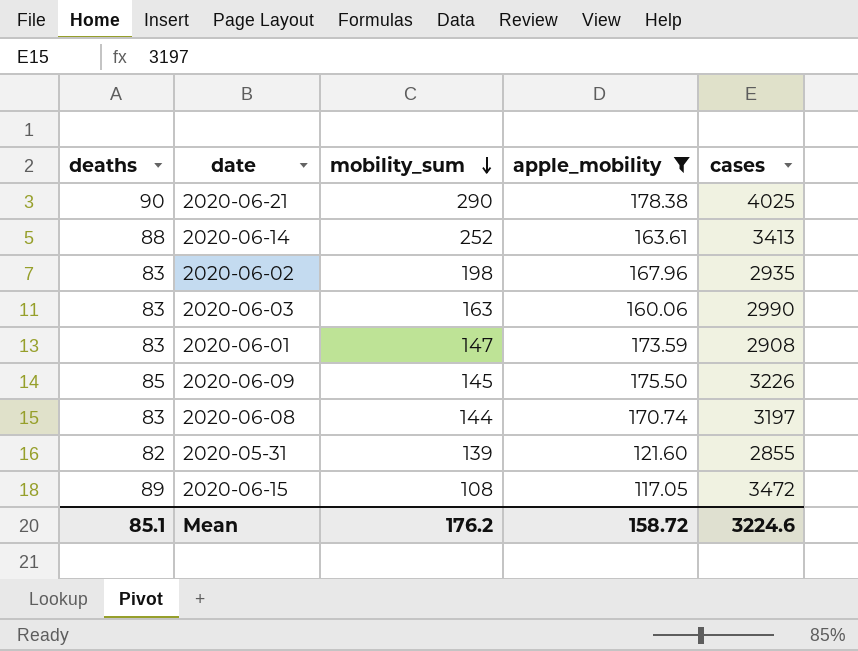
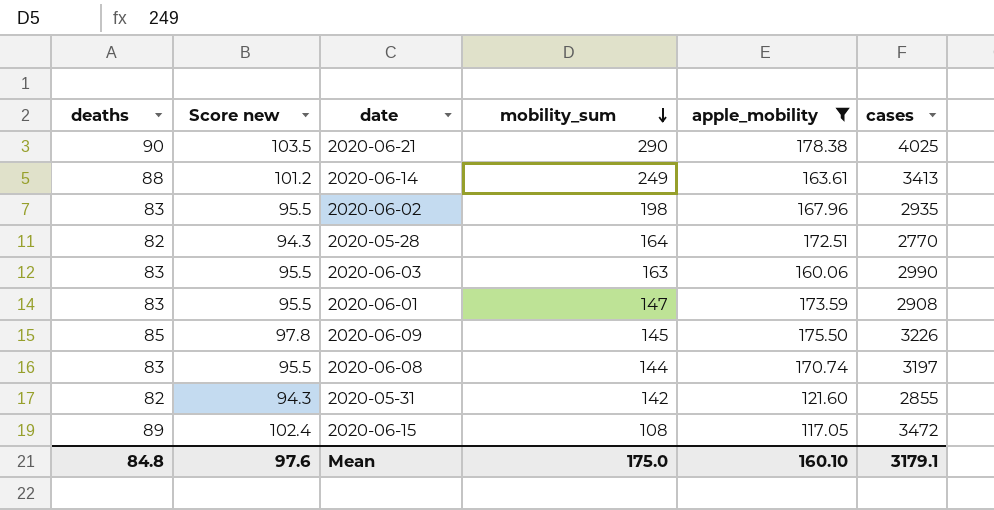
column Score new | formula: none -> [deaths] * 1.15
2020-06-14 | mobility_sum: 252 -> 249
row 2020-05-28: none -> 82 | 94.3 | 164 | 172.51 | 2770
2020-05-31 | mobility_sum: 139 -> 142
Mean | deaths: 85.1 -> 84.8
Mean | mobility_sum: 176.2 -> 175.0
Mean | apple_mobility: 158.72 -> 160.10
Mean | cases: 3224.6 -> 3179.1

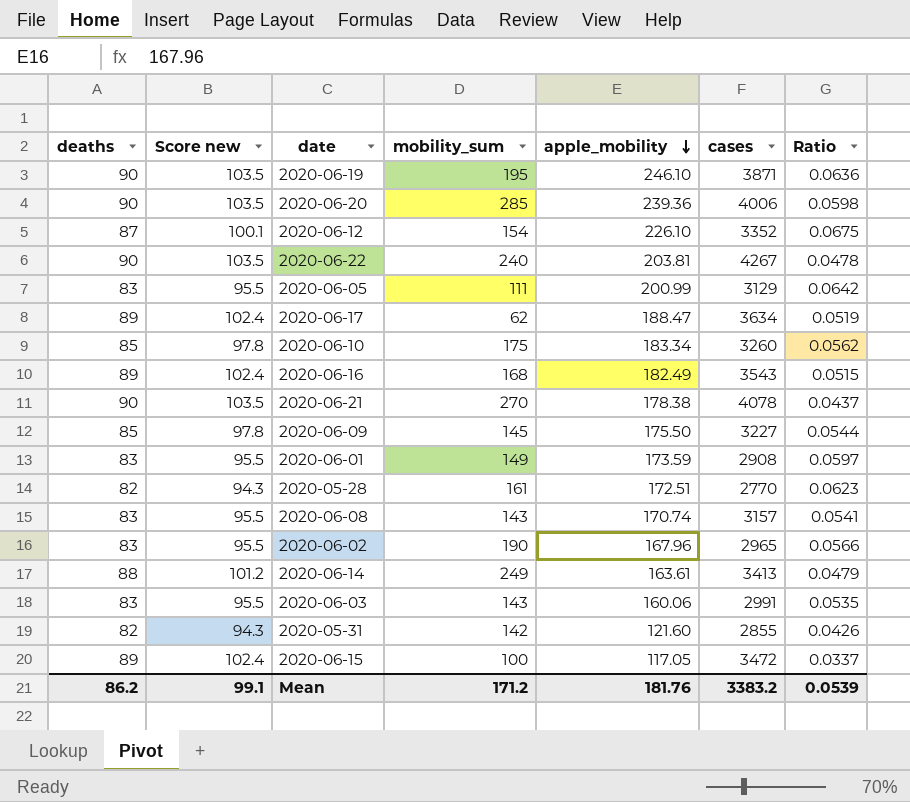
filter: apple_mobility <= 178.38 -> none
row order: mobility_sum descending -> apple_mobility descending
column Ratio | formula: none -> [apple_mobility] / [cases]
2020-06-21 | mobility_sum: 290 -> 270
2020-06-21 | cases: 4025 -> 4078
2020-06-09 | cases: 3226 -> 3227
2020-06-01 | mobility_sum: 147 -> 149
2020-05-28 | mobility_sum: 164 -> 161
2020-06-08 | mobility_sum: 144 -> 143
2020-06-08 | cases: 3197 -> 3157
2020-06-02 | mobility_sum: 198 -> 190
2020-06-02 | cases: 2935 -> 2965
2020-06-03 | mobility_sum: 163 -> 143
2020-06-03 | cases: 2990 -> 2991
2020-06-15 | mobility_sum: 108 -> 100
Mean | deaths: 84.8 -> 86.2
Mean | Score new: 97.6 -> 99.1
Mean | mobility_sum: 175.0 -> 171.2
Mean | apple_mobility: 160.10 -> 181.76
Mean | cases: 3179.1 -> 3383.2

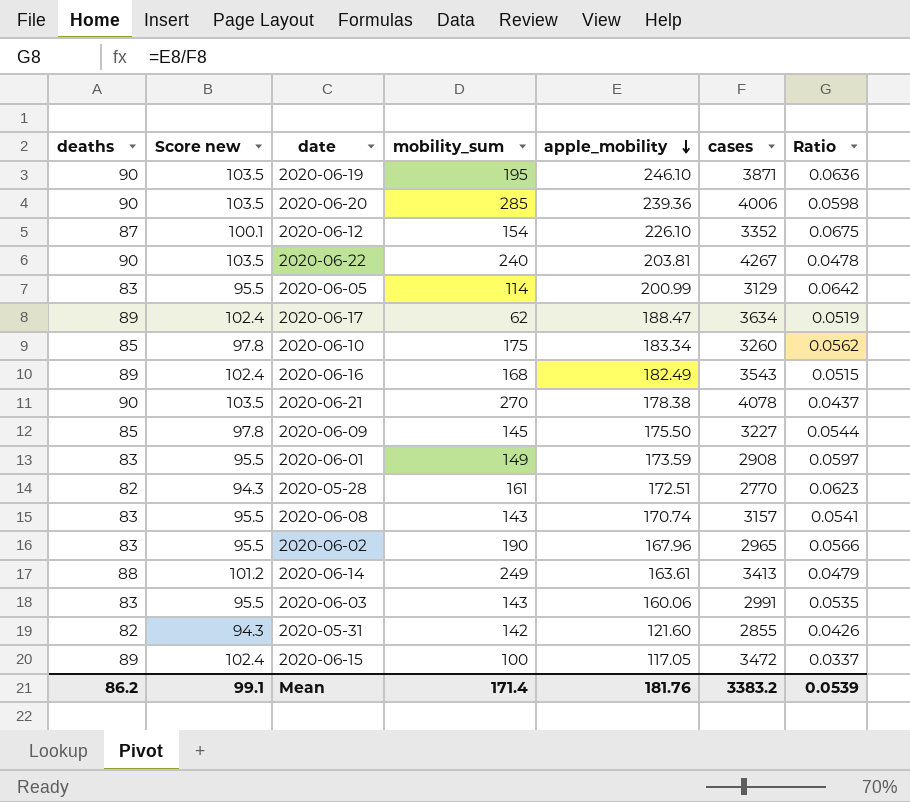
2020-06-05 | mobility_sum: 111 -> 114
Mean | mobility_sum: 171.2 -> 171.4

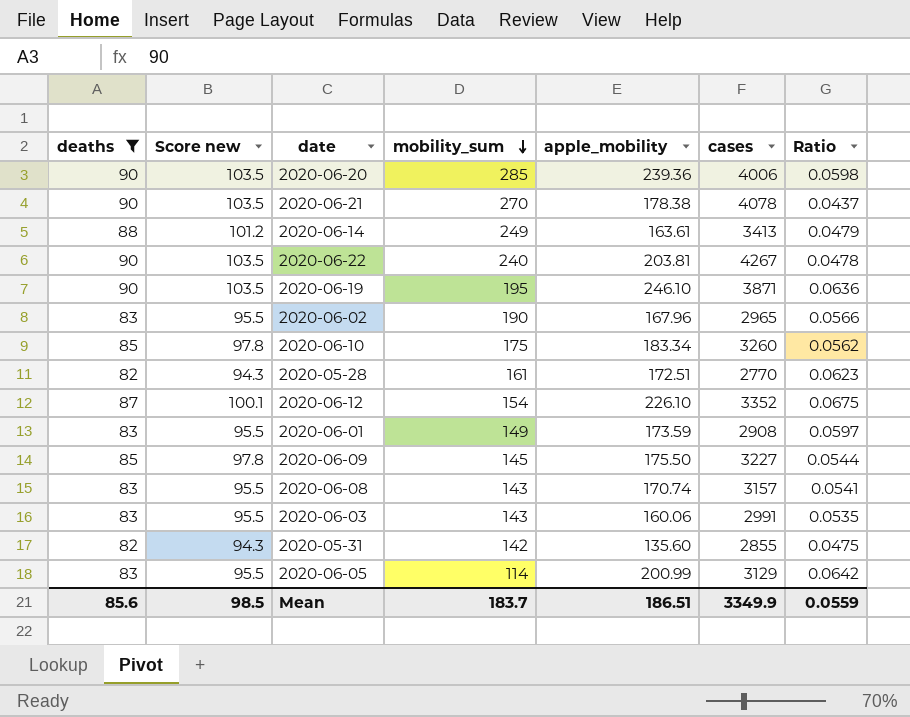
filter: none -> deaths != 89
row order: apple_mobility descending -> mobility_sum descending
2020-05-31 | apple_mobility: 121.60 -> 135.60
2020-05-31 | Ratio: 0.0426 -> 0.0475
Mean | deaths: 86.2 -> 85.6
Mean | Score new: 99.1 -> 98.5
Mean | mobility_sum: 171.4 -> 183.7
Mean | apple_mobility: 181.76 -> 186.51
Mean | cases: 3383.2 -> 3349.9
Mean | Ratio: 0.0539 -> 0.0559

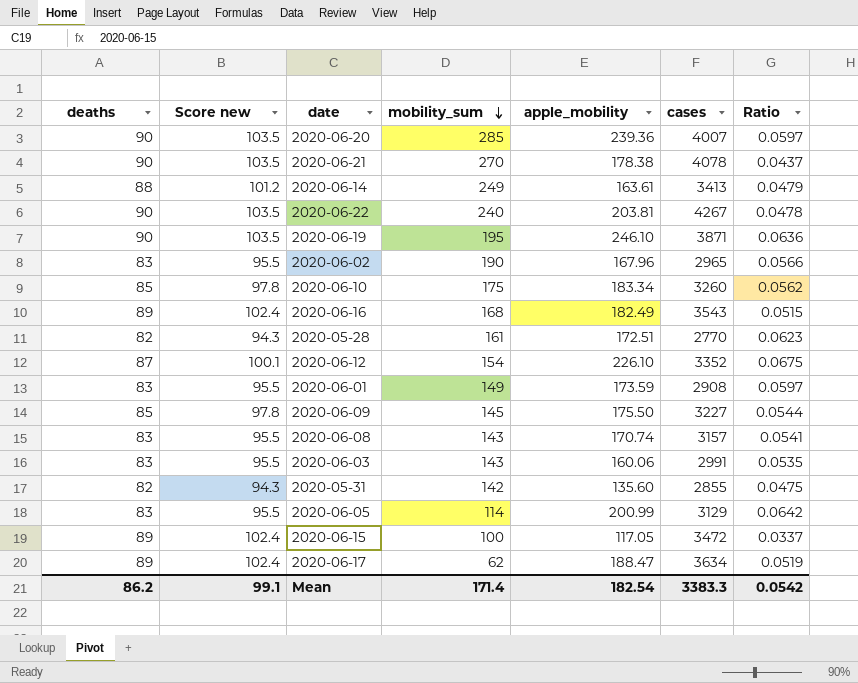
filter: deaths != 89 -> none
2020-06-20 | cases: 4006 -> 4007
2020-06-20 | Ratio: 0.0598 -> 0.0597
Mean | deaths: 85.6 -> 86.2
Mean | Score new: 98.5 -> 99.1
Mean | mobility_sum: 183.7 -> 171.4
Mean | apple_mobility: 186.51 -> 182.54
Mean | cases: 3349.9 -> 3383.3
Mean | Ratio: 0.0559 -> 0.0542

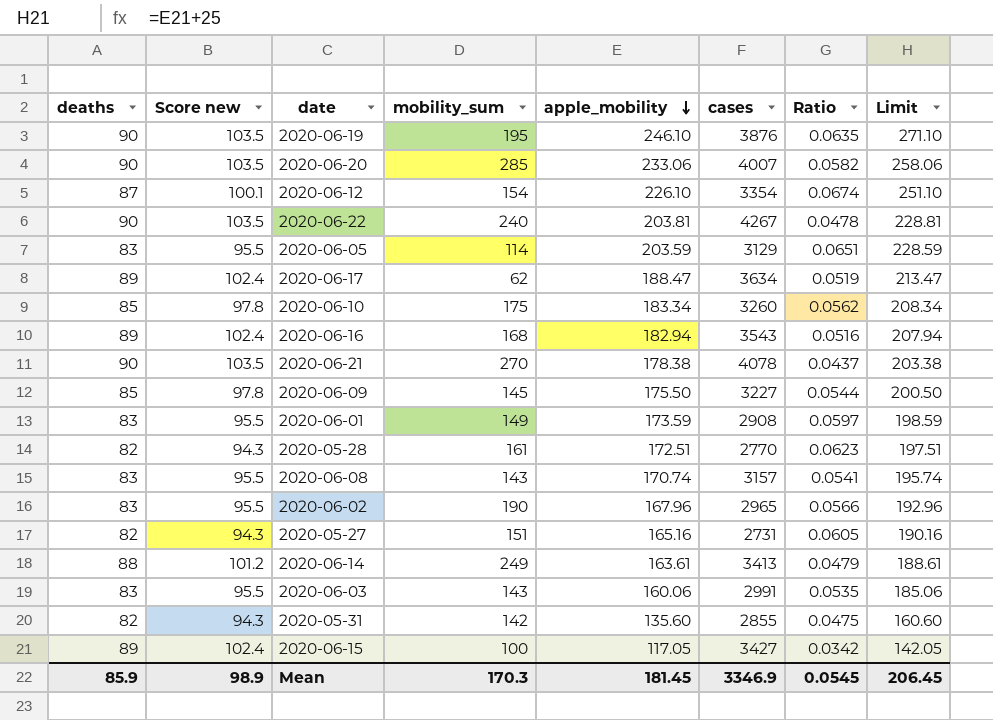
row order: mobility_sum descending -> apple_mobility descending
column Limit | formula: none -> [apple_mobility] + 25
2020-06-19 | cases: 3871 -> 3876
2020-06-19 | Ratio: 0.0636 -> 0.0635
2020-06-20 | apple_mobility: 239.36 -> 233.06
2020-06-20 | Ratio: 0.0597 -> 0.0582
2020-06-12 | cases: 3352 -> 3354
2020-06-12 | Ratio: 0.0675 -> 0.0674
2020-06-05 | apple_mobility: 200.99 -> 203.59
2020-06-05 | Ratio: 0.0642 -> 0.0651
2020-06-16 | apple_mobility: 182.49 -> 182.94
2020-06-16 | Ratio: 0.0515 -> 0.0516
row 2020-05-27: none -> 82 | 94.3 | 151 | 165.16 | 2731 | 0.0605 | 190.16
2020-06-15 | cases: 3472 -> 3427
2020-06-15 | Ratio: 0.0337 -> 0.0342
Mean | deaths: 86.2 -> 85.9
Mean | Score new: 99.1 -> 98.9
Mean | mobility_sum: 171.4 -> 170.3
Mean | apple_mobility: 182.54 -> 181.45
Mean | cases: 3383.3 -> 3346.9
Mean | Ratio: 0.0542 -> 0.0545

